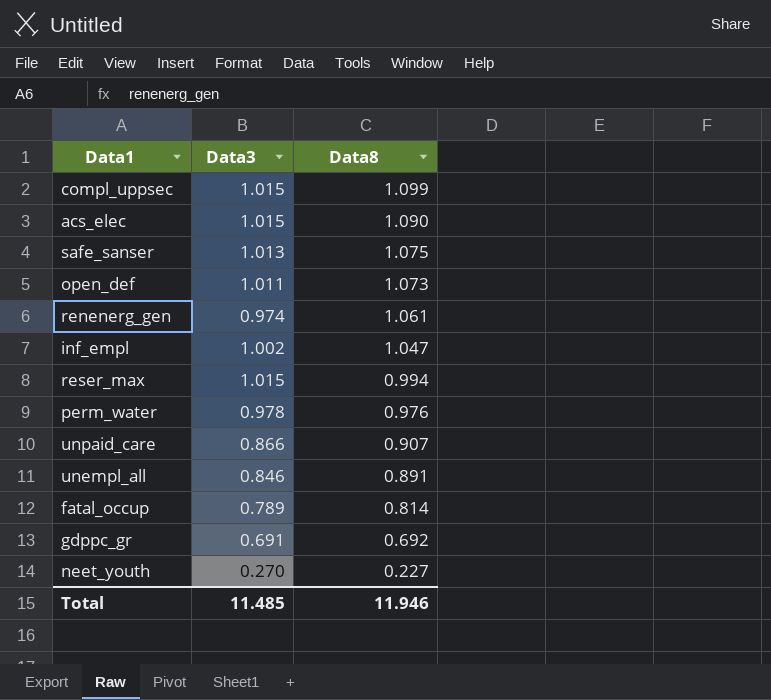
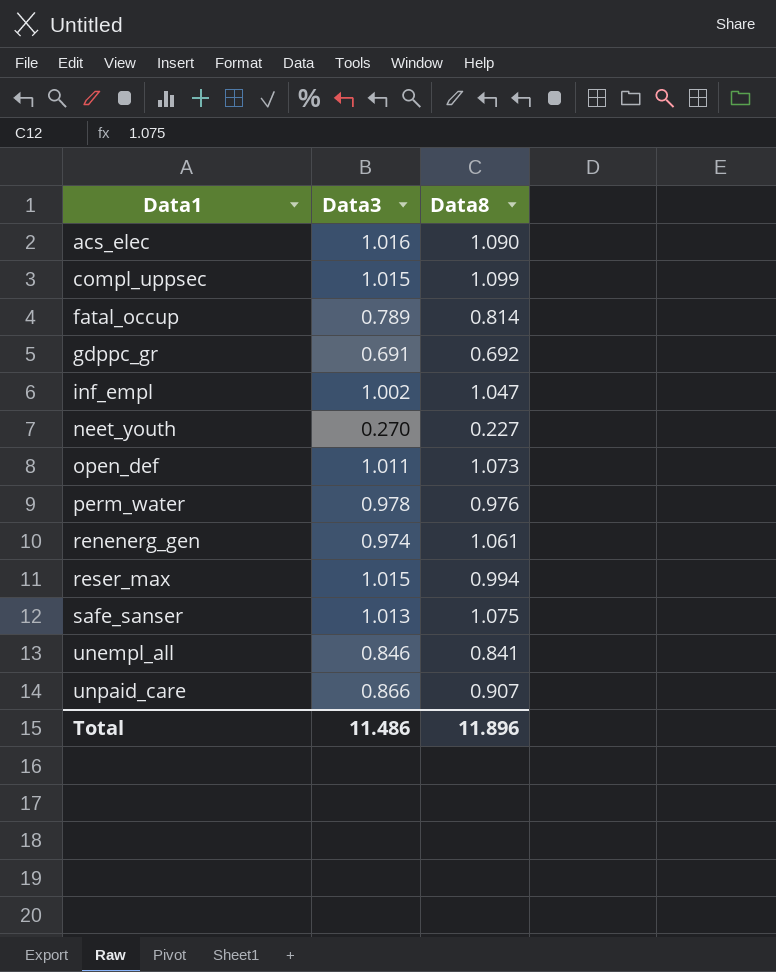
row order: Data8 descending -> Data1 ascending
acs_elec | Data3: 1.015 -> 1.016
unempl_all | Data8: 0.891 -> 0.841
Total | Data3: 11.485 -> 11.486
Total | Data8: 11.946 -> 11.896

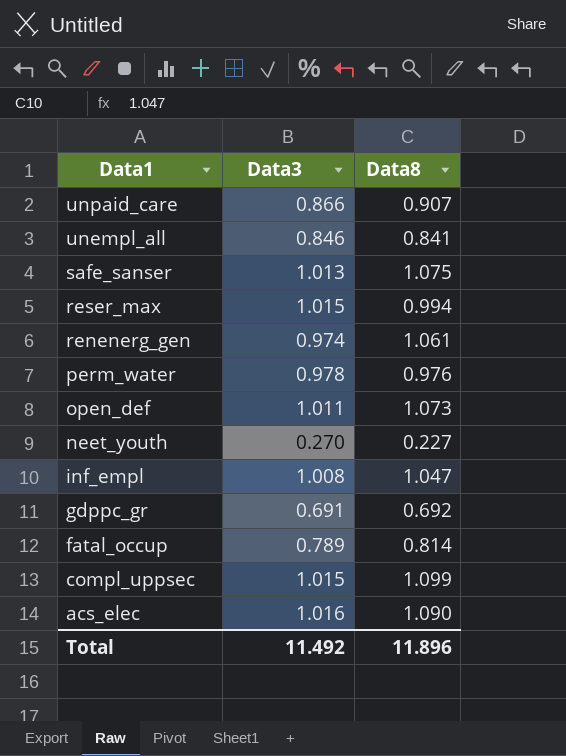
row order: Data1 ascending -> Data1 descending
inf_empl | Data3: 1.002 -> 1.008
Total | Data3: 11.486 -> 11.492

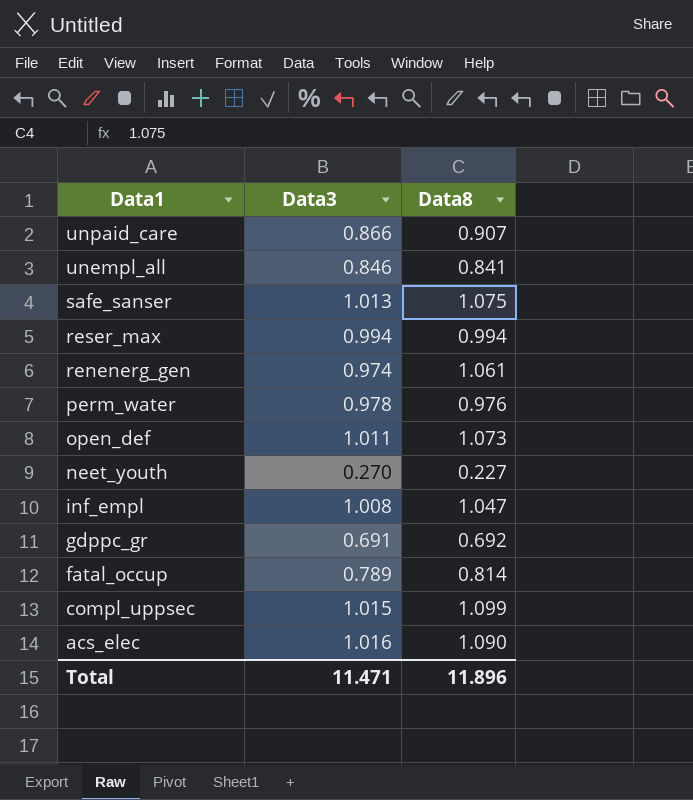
reser_max | Data3: 1.015 -> 0.994
Total | Data3: 11.492 -> 11.471

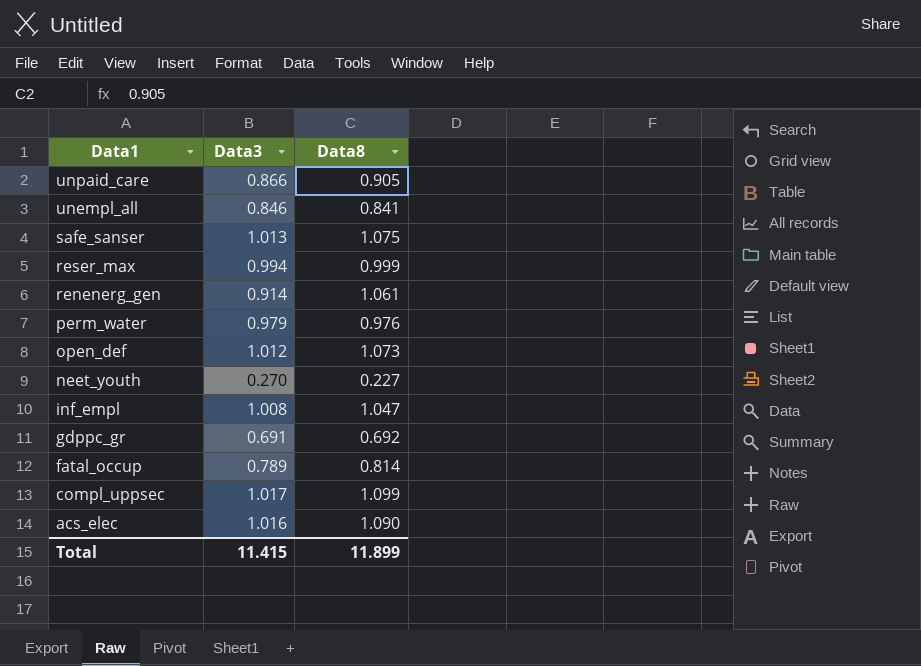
unpaid_care | Data8: 0.907 -> 0.905
reser_max | Data8: 0.994 -> 0.999
renenerg_gen | Data3: 0.974 -> 0.914
perm_water | Data3: 0.978 -> 0.979
open_def | Data3: 1.011 -> 1.012
compl_uppsec | Data3: 1.015 -> 1.017
Total | Data3: 11.471 -> 11.415
Total | Data8: 11.896 -> 11.899

